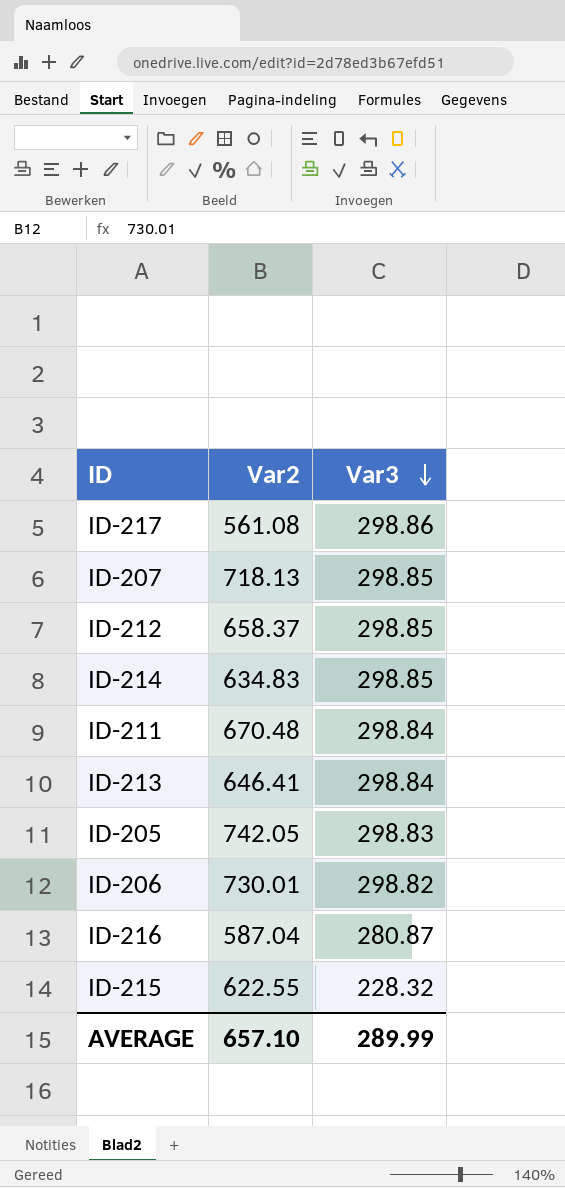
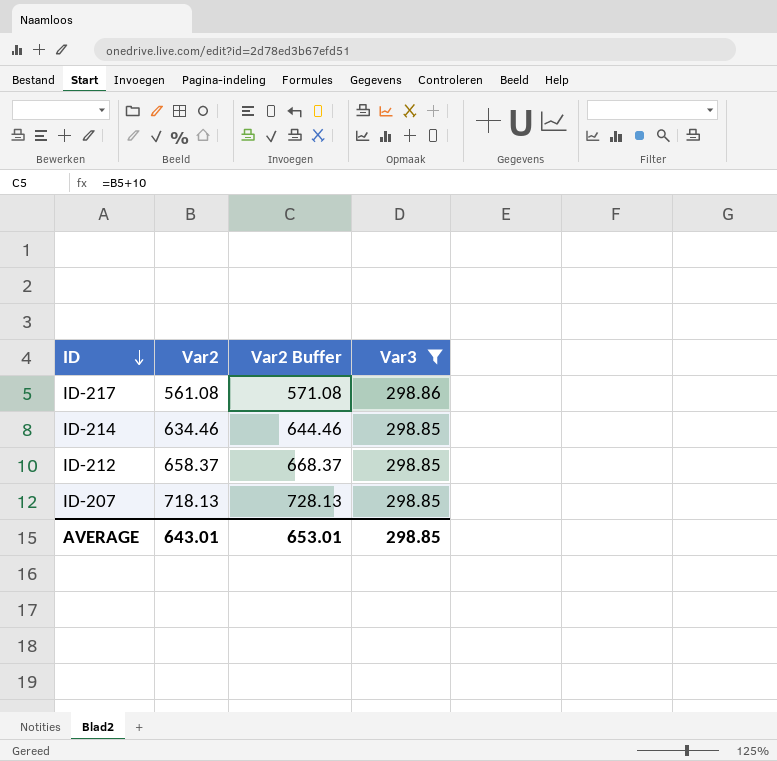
filter: none -> Var3 >= 298.85
row order: Var3 descending -> ID descending
column Var2 Buffer | formula: none -> [Var2] + 10
ID-214 | Var2: 634.83 -> 634.46
AVERAGE | Var2: 657.10 -> 643.01
AVERAGE | Var3: 289.99 -> 298.85

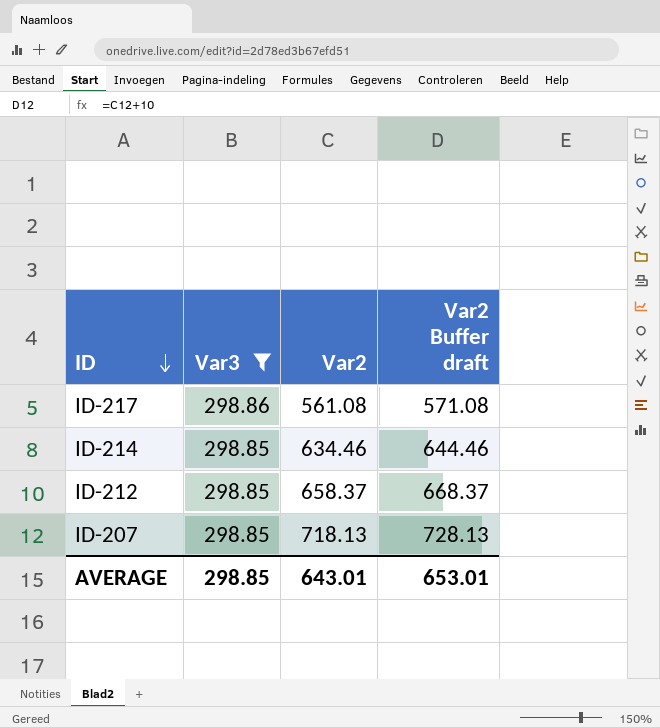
column Var3 | position: 4 -> 2
column name: Var2 Buffer -> Var2 Buffer draft

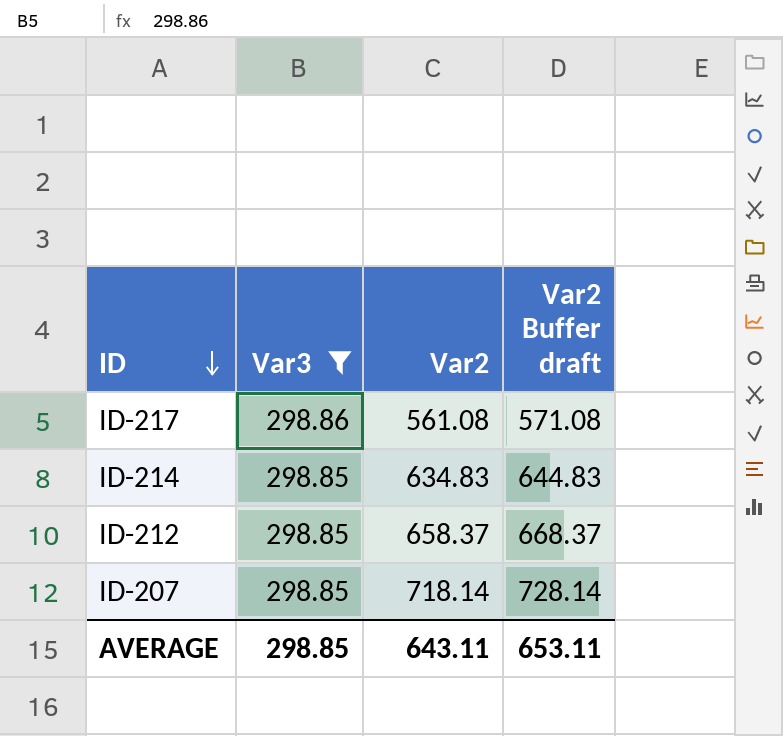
ID-214 | Var2: 634.46 -> 634.83
ID-214 | Var2 Buffer draft: 644.46 -> 644.83
ID-207 | Var2: 718.13 -> 718.14
ID-207 | Var2 Buffer draft: 728.13 -> 728.14
AVERAGE | Var2: 643.01 -> 643.11
AVERAGE | Var2 Buffer draft: 653.01 -> 653.11

